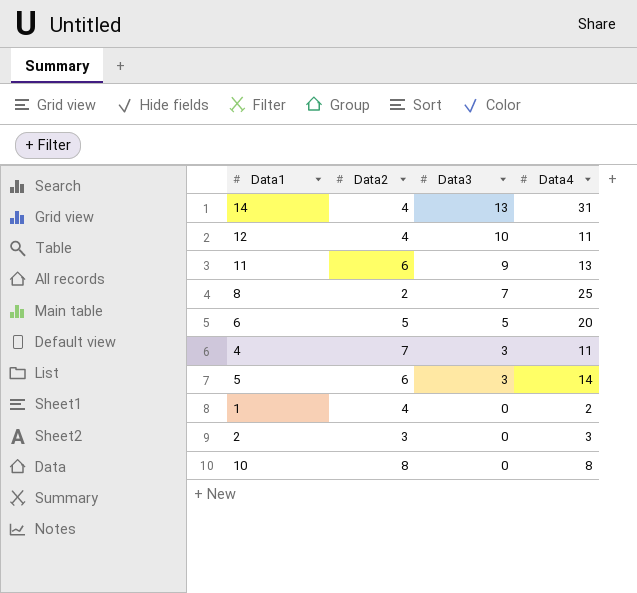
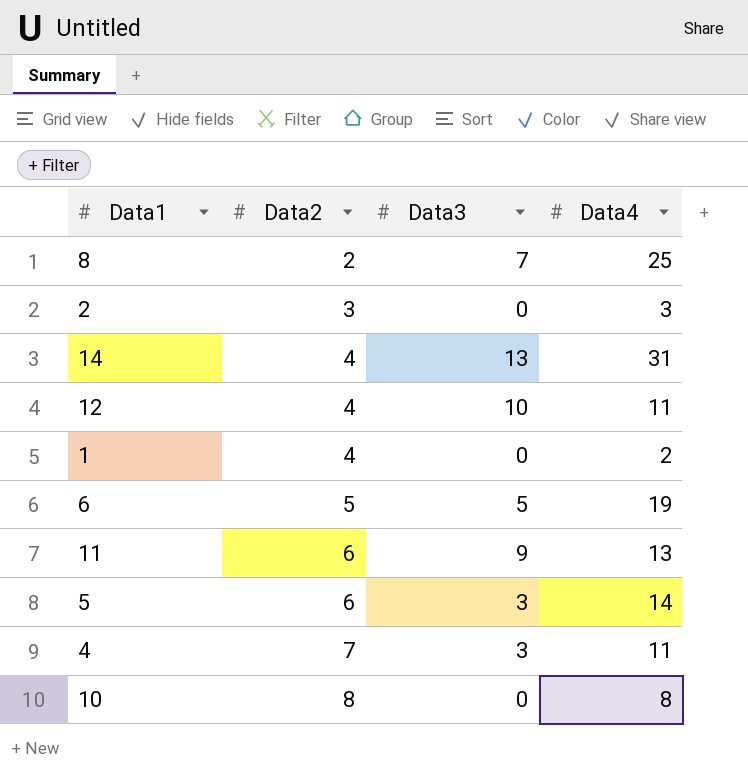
row order: Data3 descending -> Data2 ascending
6 | Data4: 20 -> 19

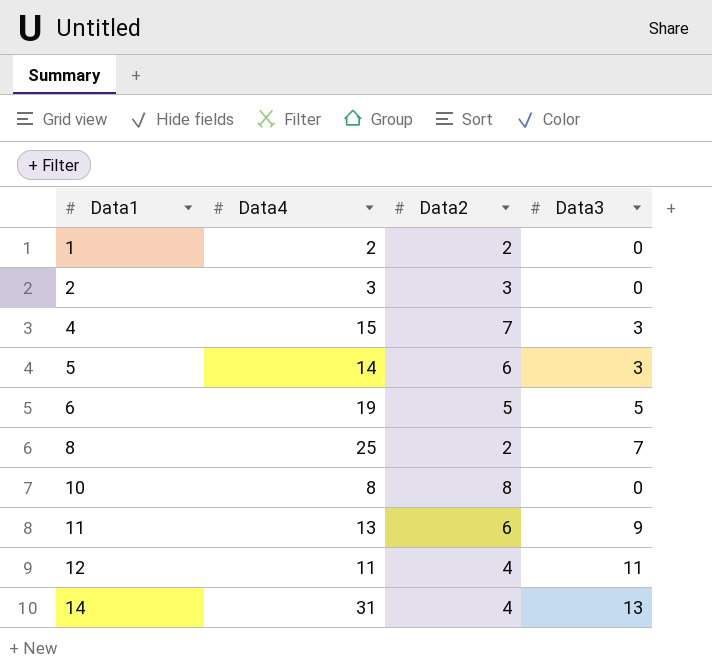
row order: Data2 ascending -> Data1 ascending
column Data4 | position: 4 -> 2
1 | Data2: 4 -> 2
4 | Data4: 11 -> 15
12 | Data3: 10 -> 11

